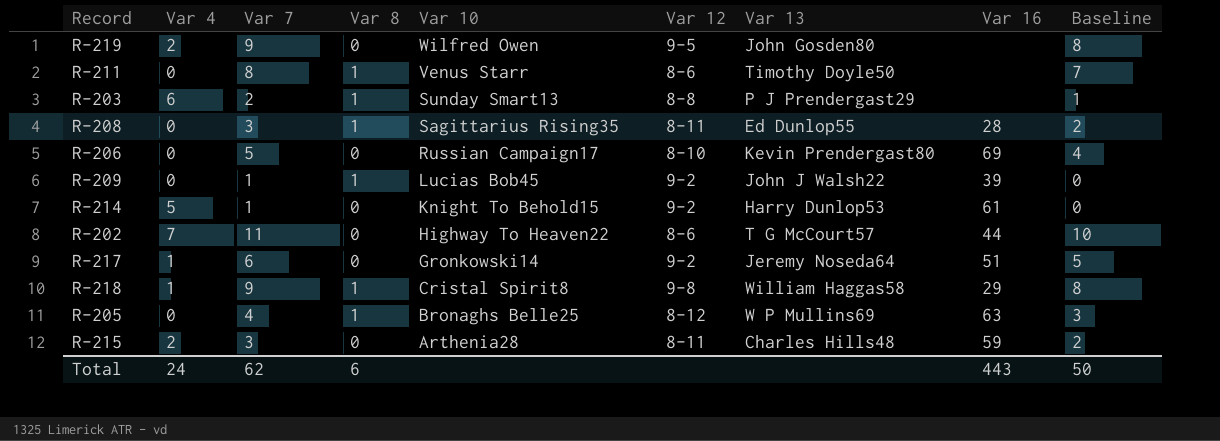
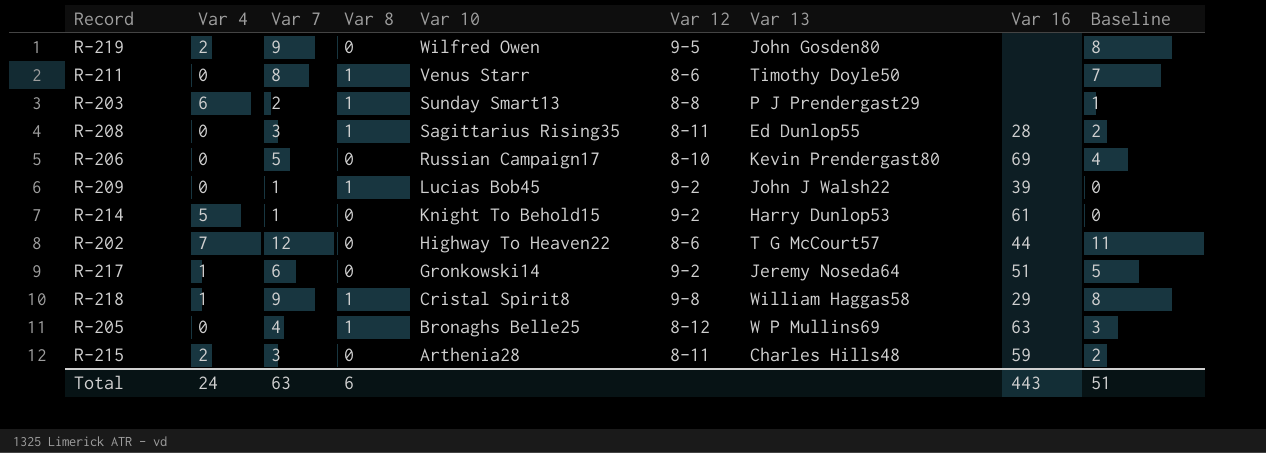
R-202 | Var 7: 11 -> 12
R-202 | Baseline: 10 -> 11
Total | Var 7: 62 -> 63
Total | Baseline: 50 -> 51

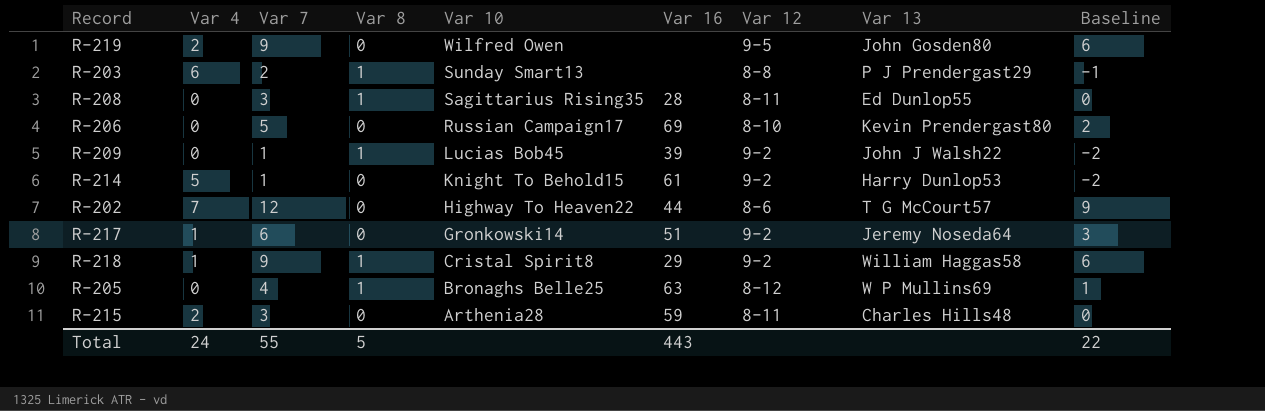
column Var 16 | position: 8 -> 6
column Baseline | formula: [Var 7] - 1 -> [Var 7] - 3
row R-211: 0 | 8 | 1 | Venus Starr | 8-6 | Timothy Doyle50 | none | 7 -> none
R-218 | Var 12: 9-8 -> 9-2
Total | Var 7: 63 -> 55
Total | Var 8: 6 -> 5
Total | Baseline: 51 -> 22

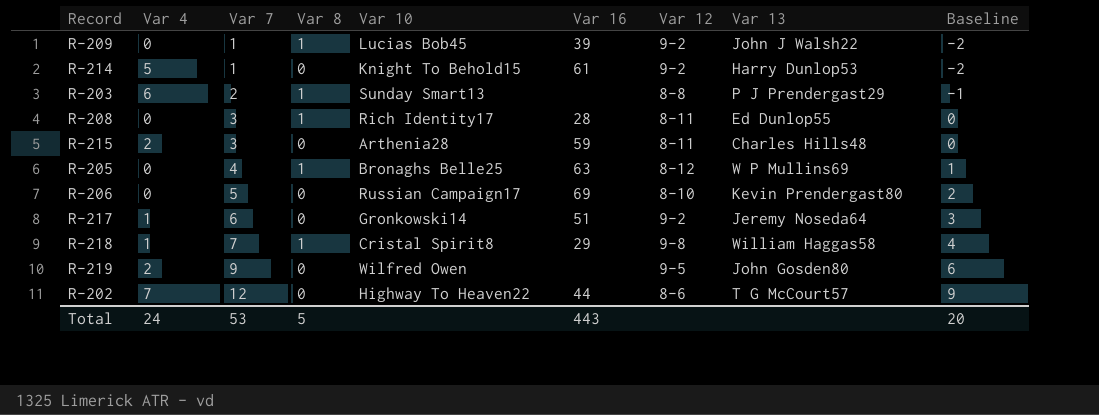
row order: Var 10 descending -> Var 7 ascending
R-208 | Var 10: Sagittarius Rising35 -> Rich Identity17
R-218 | Var 7: 9 -> 7
R-218 | Var 12: 9-2 -> 9-8
R-218 | Baseline: 6 -> 4
Total | Var 7: 55 -> 53
Total | Baseline: 22 -> 20

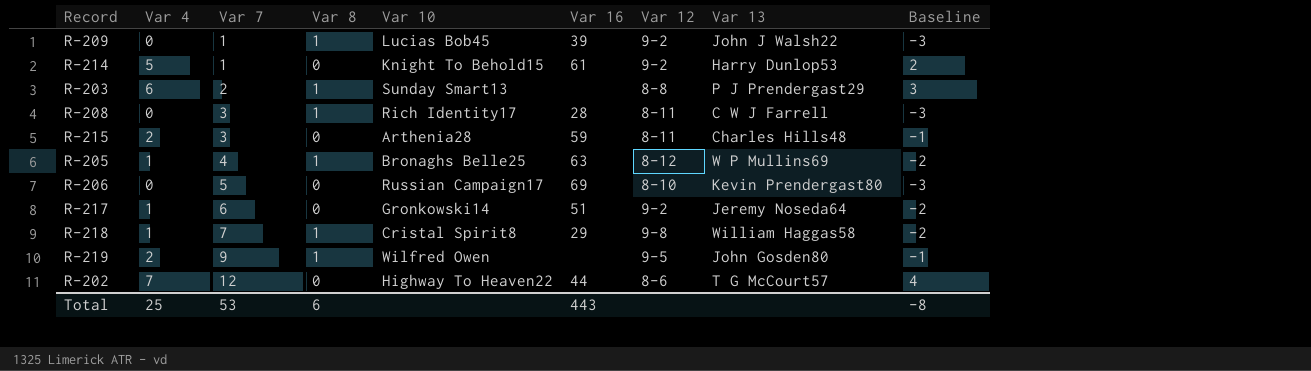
column Baseline | formula: [Var 7] - 3 -> [Var 4] - 3
R-208 | Var 13: Ed Dunlop55 -> C W J Farrell
R-205 | Var 4: 0 -> 1
R-219 | Var 8: 0 -> 1
Total | Var 4: 24 -> 25
Total | Var 8: 5 -> 6
Total | Baseline: 20 -> -8

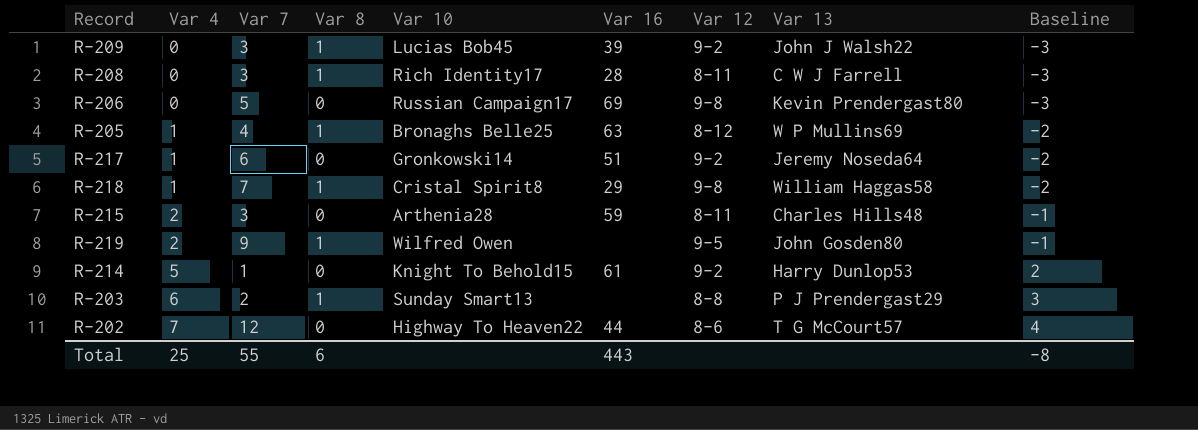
row order: Var 7 ascending -> Var 4 ascending
R-209 | Var 7: 1 -> 3
R-206 | Var 12: 8-10 -> 9-8
Total | Var 7: 53 -> 55

